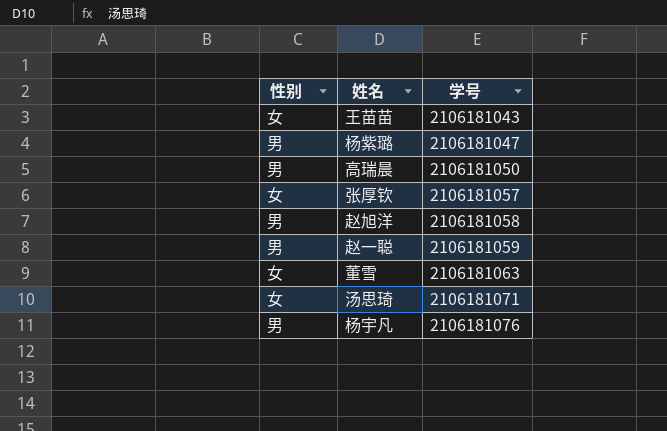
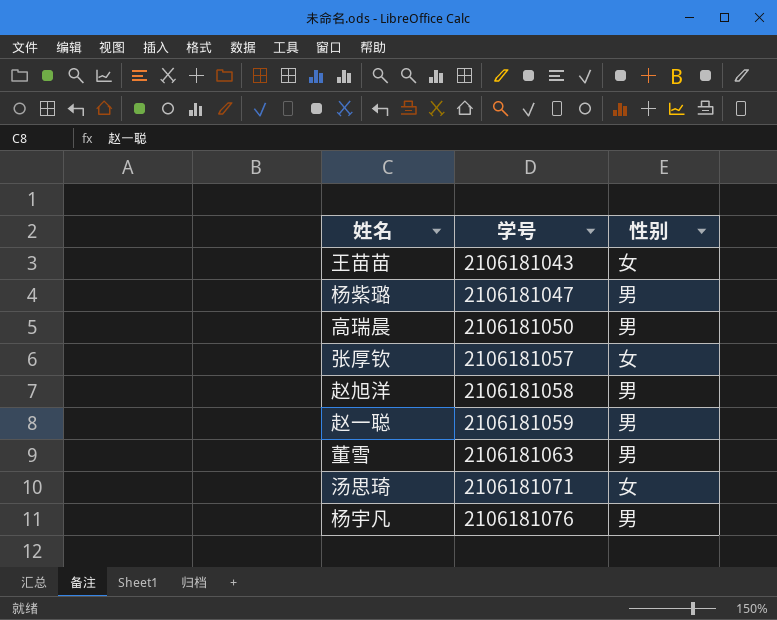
column 性别 | position: 1 -> 3
董雪 | 性别: 女 -> 男

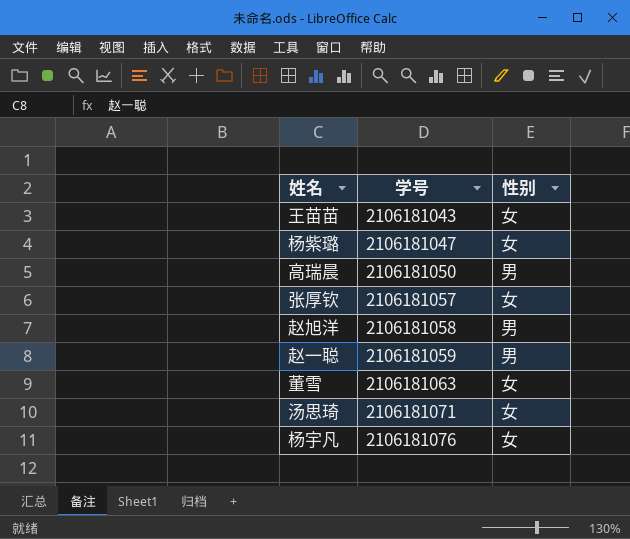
杨紫璐 | 性别: 男 -> 女
董雪 | 性别: 男 -> 女
杨宇凡 | 性别: 男 -> 女

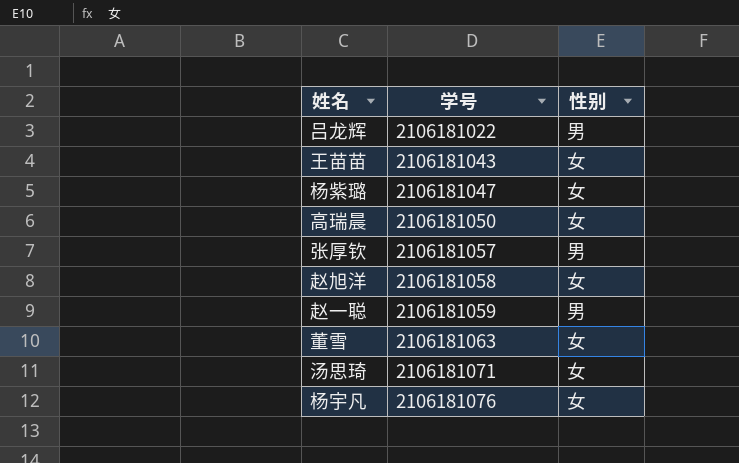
row 吕龙辉: none -> 2106181022 | 男
高瑞晨 | 性别: 男 -> 女
张厚钦 | 性别: 女 -> 男
赵旭洋 | 性别: 男 -> 女

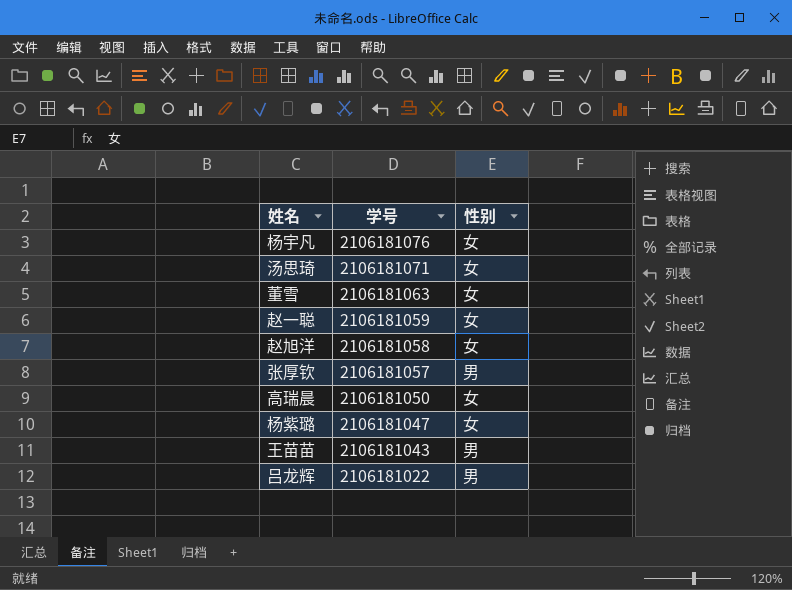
row order: 学号 ascending -> 学号 descending
赵一聪 | 性别: 男 -> 女
王苗苗 | 性别: 女 -> 男

